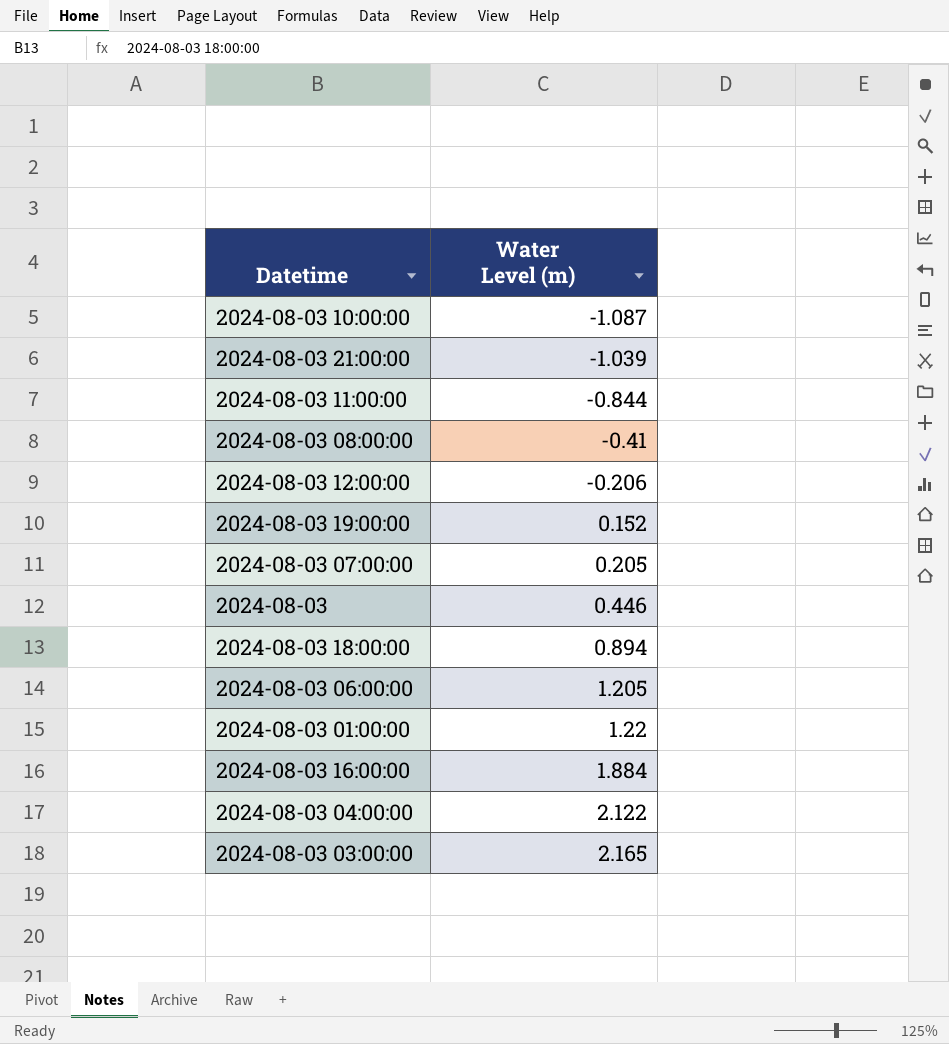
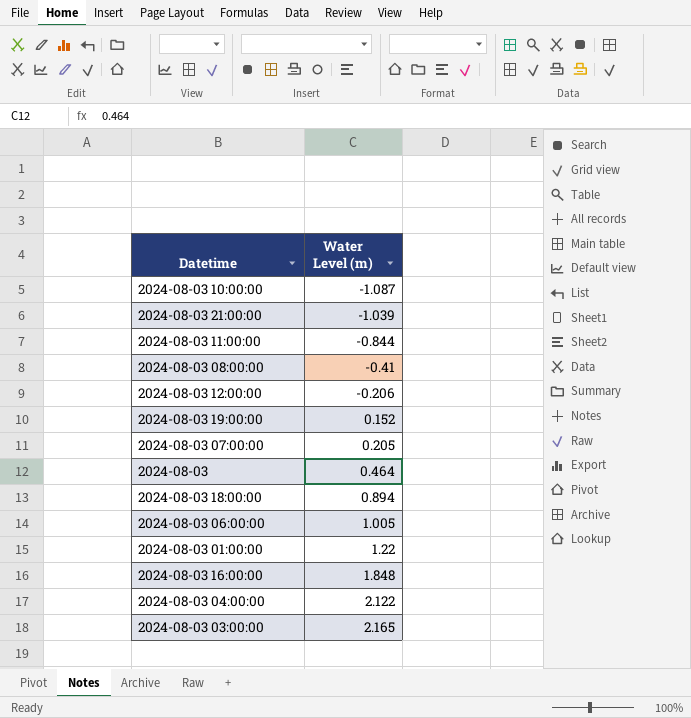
2024-08-03 | Water Level (m): 0.446 -> 0.464
2024-08-03 06:00:00 | Water Level (m): 1.205 -> 1.005
2024-08-03 16:00:00 | Water Level (m): 1.884 -> 1.848

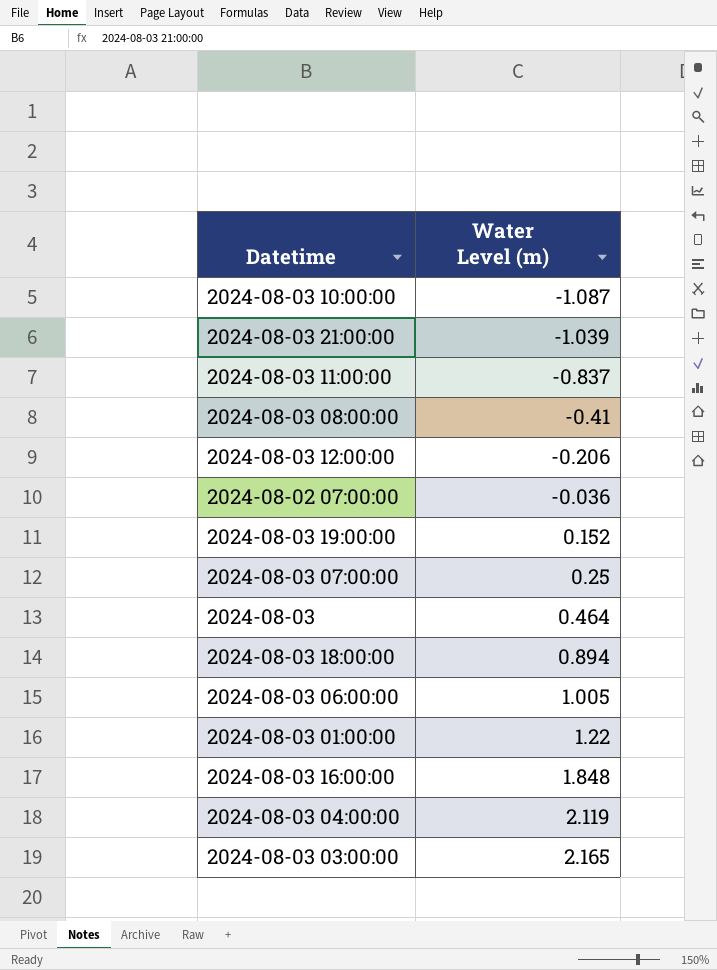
2024-08-03 11:00:00 | Water Level (m): -0.844 -> -0.837
row 2024-08-02 07:00:00: none -> -0.036
2024-08-03 07:00:00 | Water Level (m): 0.205 -> 0.25
2024-08-03 04:00:00 | Water Level (m): 2.122 -> 2.119

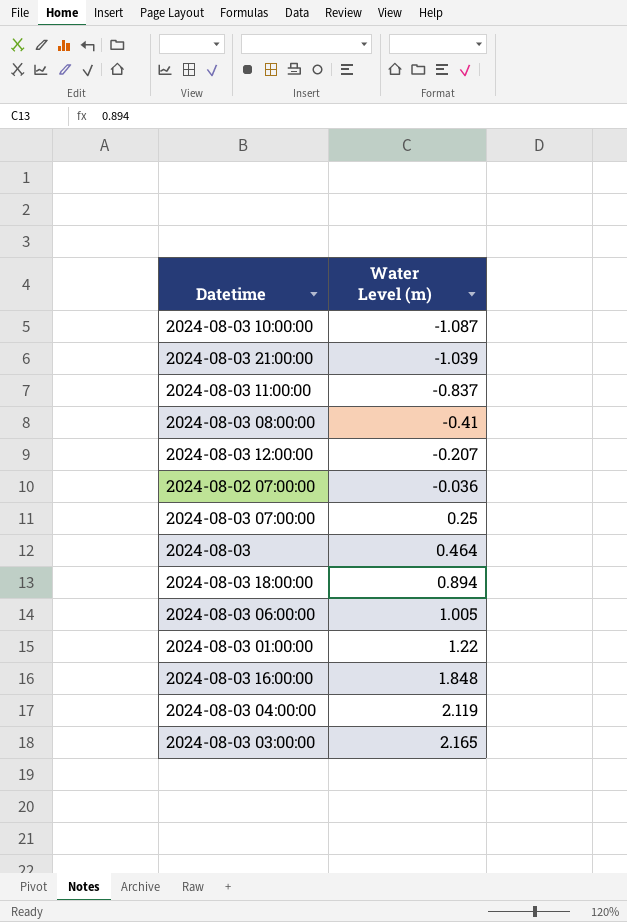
row 2024-08-03 19:00:00: 0.152 -> none
2024-08-03 12:00:00 | Water Level (m): -0.206 -> -0.207

